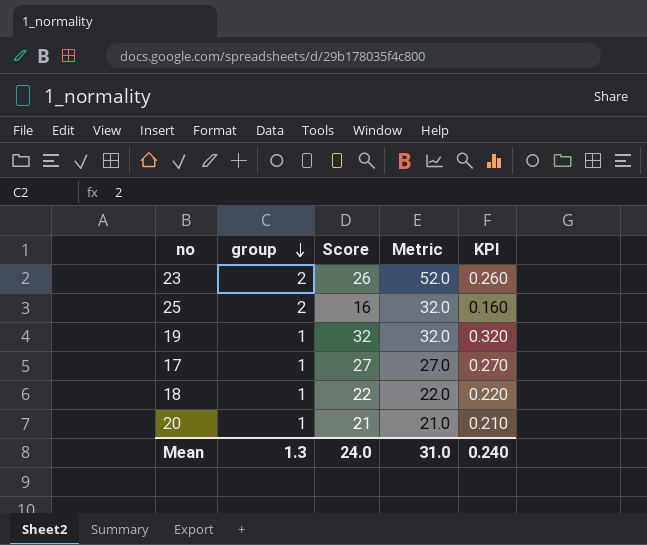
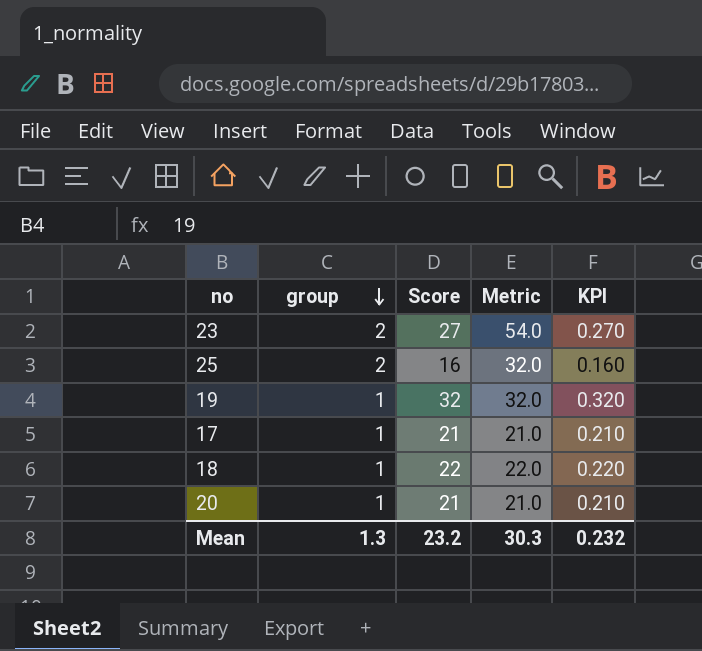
23 | Score: 26 -> 27
23 | Metric: 52.0 -> 54.0
23 | KPI: 0.260 -> 0.270
17 | Score: 27 -> 21
17 | Metric: 27.0 -> 21.0
17 | KPI: 0.270 -> 0.210
Mean | Score: 24.0 -> 23.2
Mean | Metric: 31.0 -> 30.3
Mean | KPI: 0.240 -> 0.232

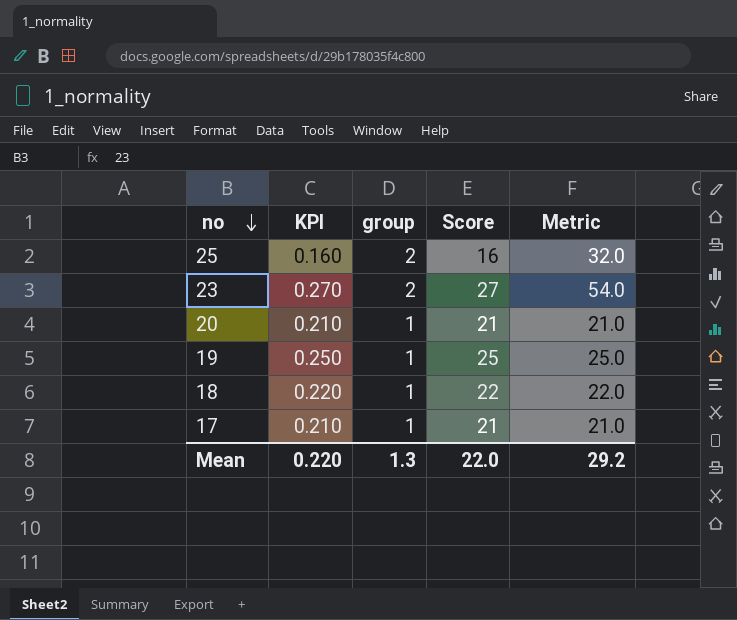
row order: group descending -> no descending
column KPI | position: 5 -> 2
19 | KPI: 0.320 -> 0.250
19 | Score: 32 -> 25
19 | Metric: 32.0 -> 25.0
Mean | KPI: 0.232 -> 0.220
Mean | Score: 23.2 -> 22.0
Mean | Metric: 30.3 -> 29.2

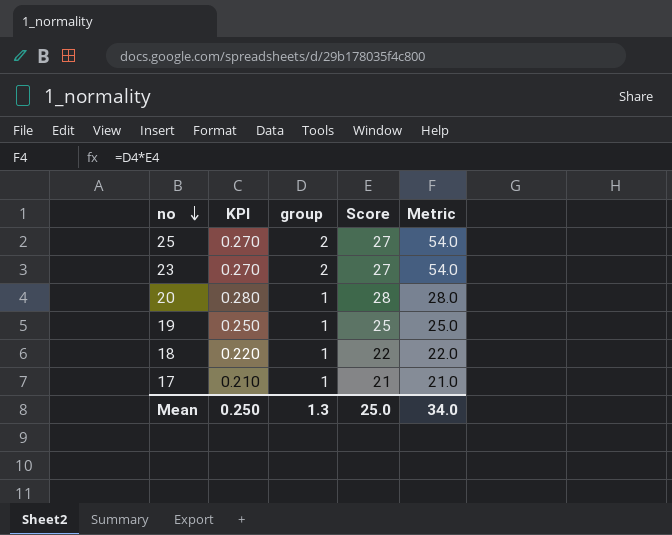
25 | KPI: 0.160 -> 0.270
25 | Score: 16 -> 27
25 | Metric: 32.0 -> 54.0
20 | KPI: 0.210 -> 0.280
20 | Score: 21 -> 28
20 | Metric: 21.0 -> 28.0
Mean | KPI: 0.220 -> 0.250
Mean | Score: 22.0 -> 25.0
Mean | Metric: 29.2 -> 34.0

